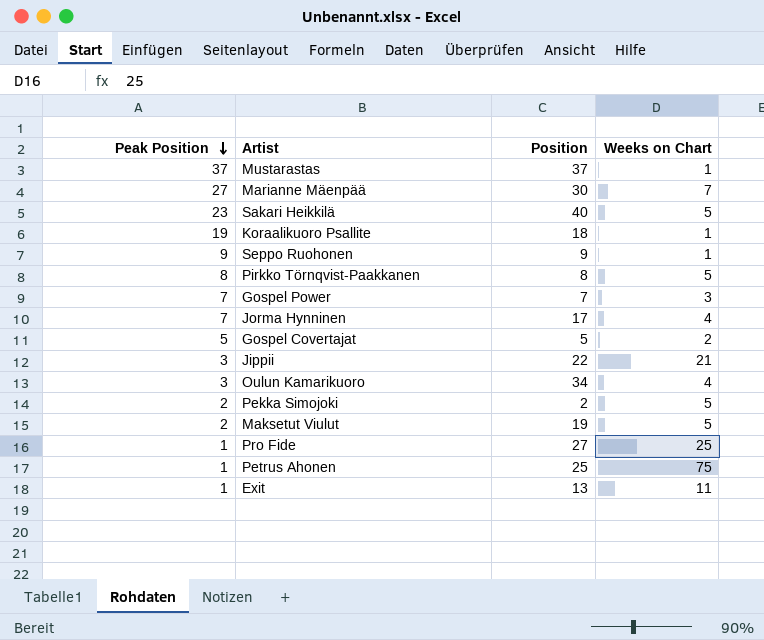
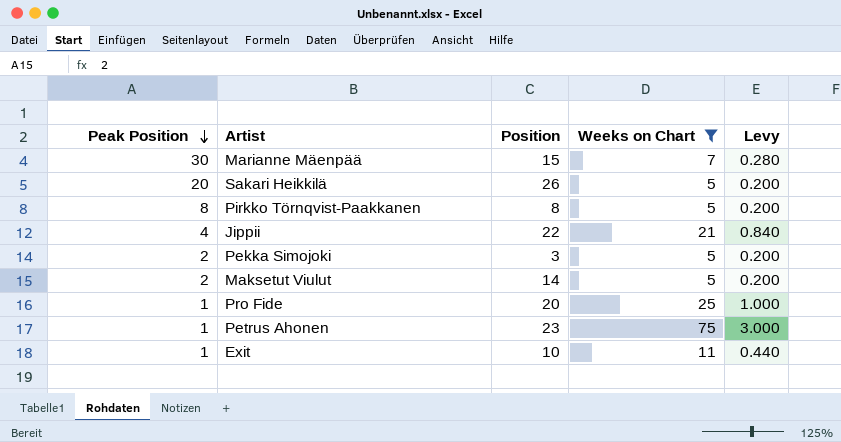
filter: none -> Weeks on Chart >= 5
column Levy | formula: none -> [Weeks on Chart] * 0.04
Marianne Mäenpää | Peak Position: 27 -> 30
Marianne Mäenpää | Position: 30 -> 15
Sakari Heikkilä | Peak Position: 23 -> 20
Sakari Heikkilä | Position: 40 -> 26
Jippii | Peak Position: 3 -> 4
Pekka Simojoki | Position: 2 -> 3
Maksetut Viulut | Position: 19 -> 14
Pro Fide | Position: 27 -> 20
Petrus Ahonen | Position: 25 -> 23
Exit | Position: 13 -> 10

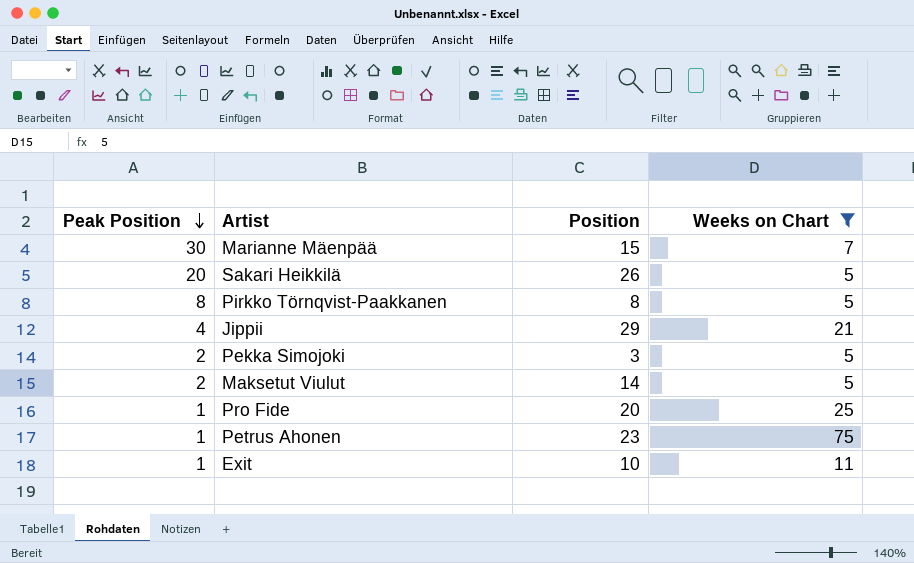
column Levy | formula: [Weeks on Chart] * 0.04 -> none
Jippii | Position: 22 -> 29

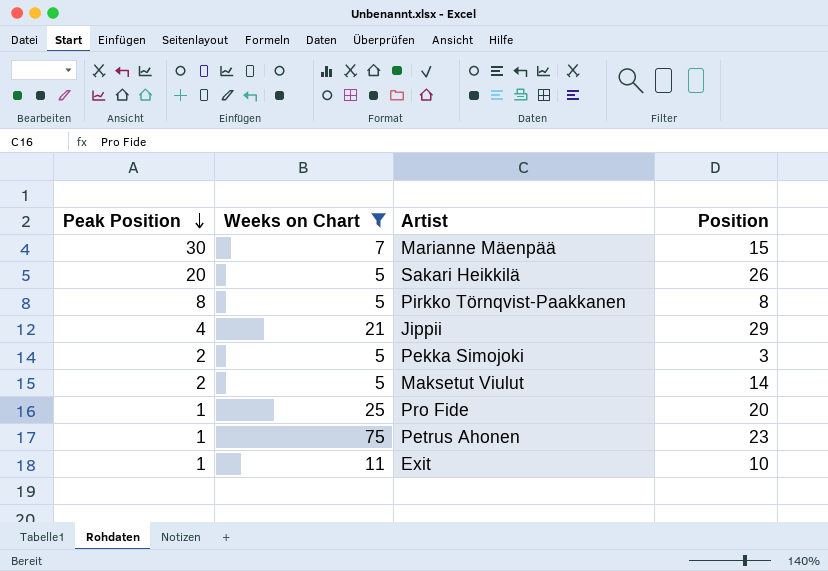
column Weeks on Chart | position: 4 -> 2

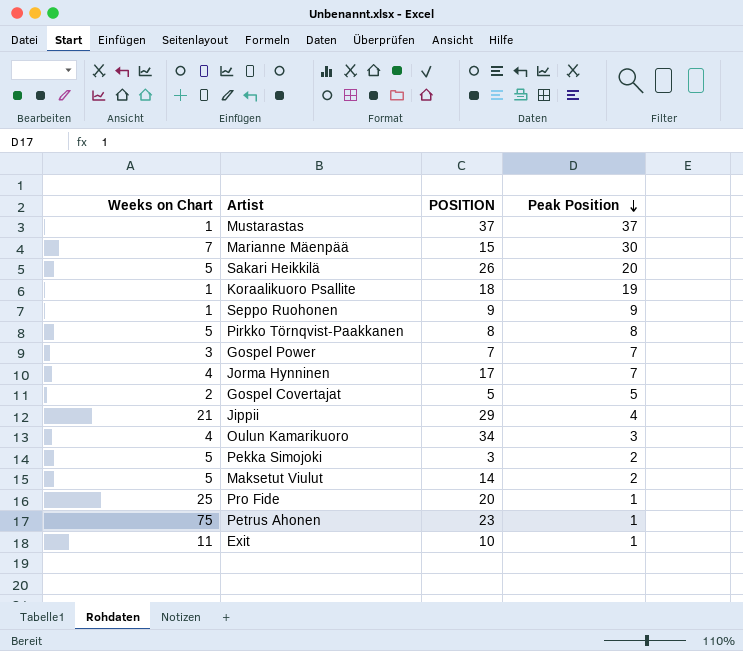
filter: Weeks on Chart >= 5 -> none
column name: Position -> POSITION
column Peak Position | position: 1 -> 4

